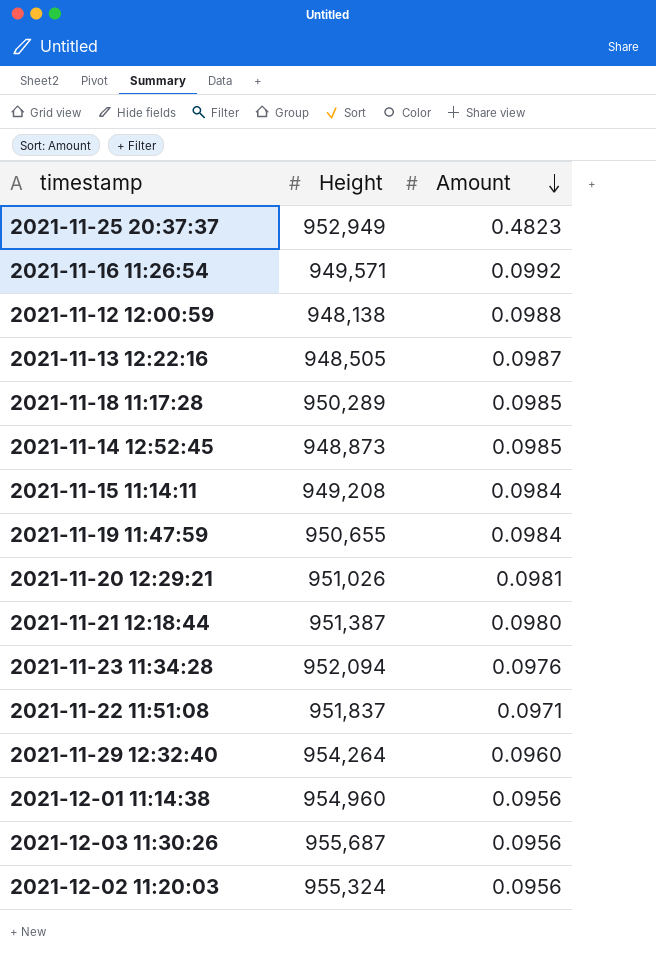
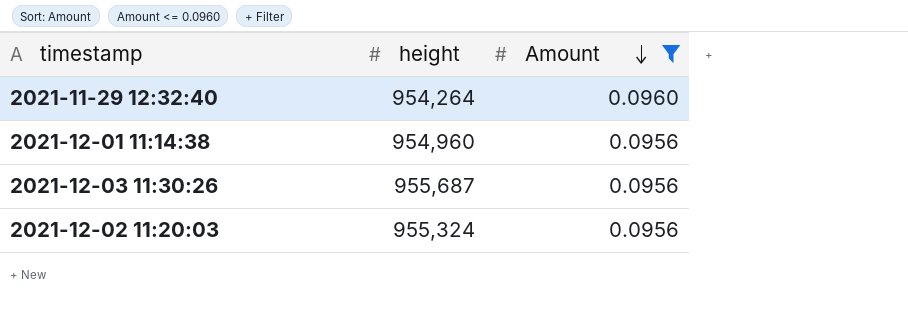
filter: none -> Amount <= 0.0960
column name: Height -> height

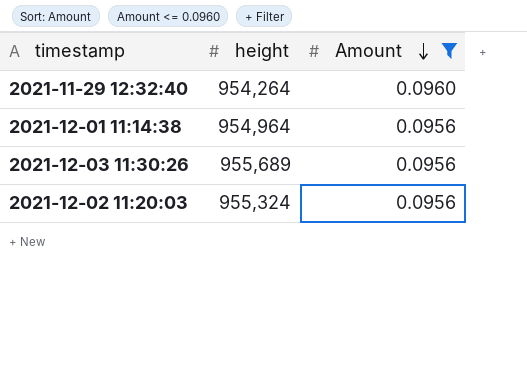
2021-12-01 11:14:38 | height: 954,960 -> 954,964
2021-12-03 11:30:26 | height: 955,687 -> 955,689

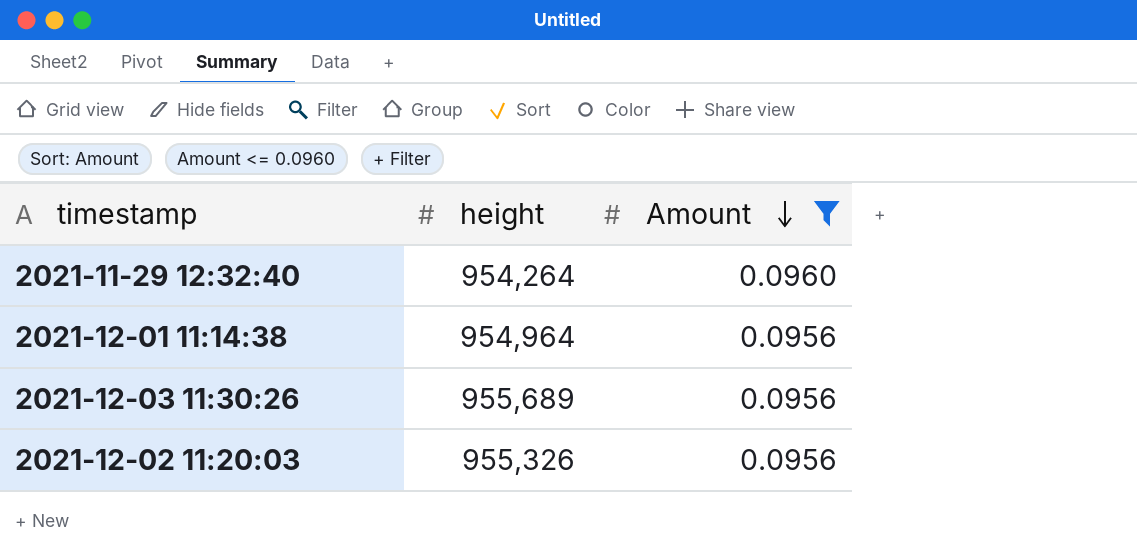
2021-12-02 11:20:03 | height: 955,324 -> 955,326

